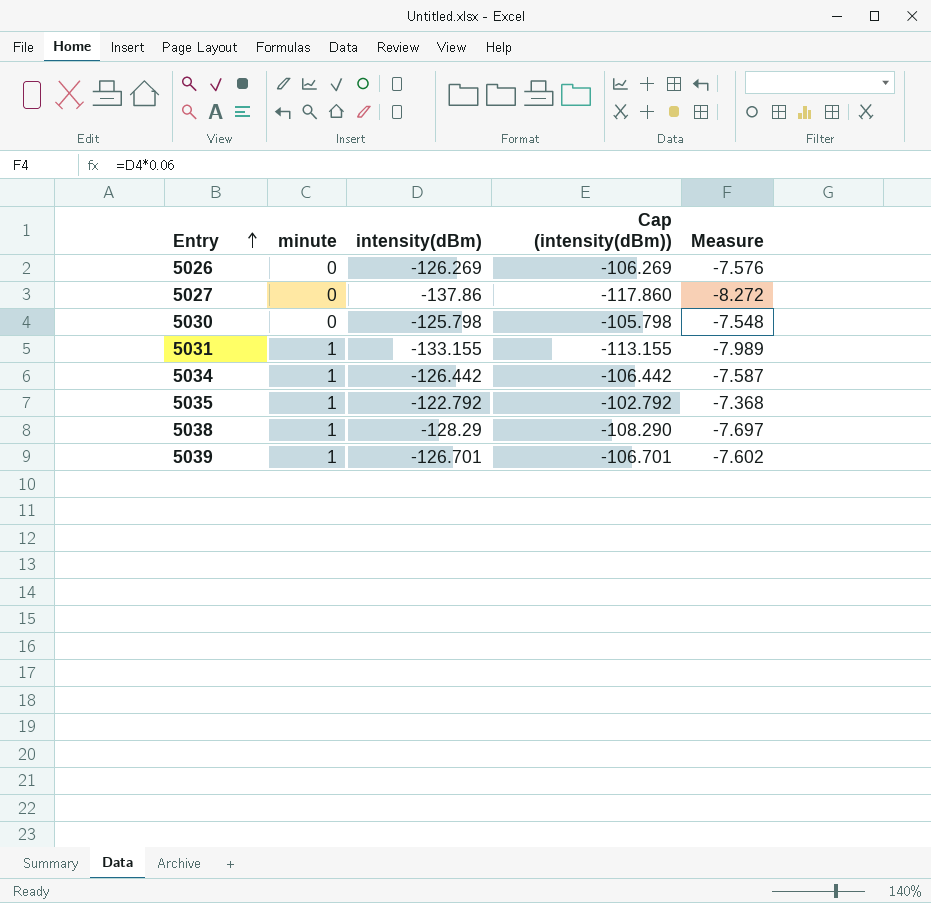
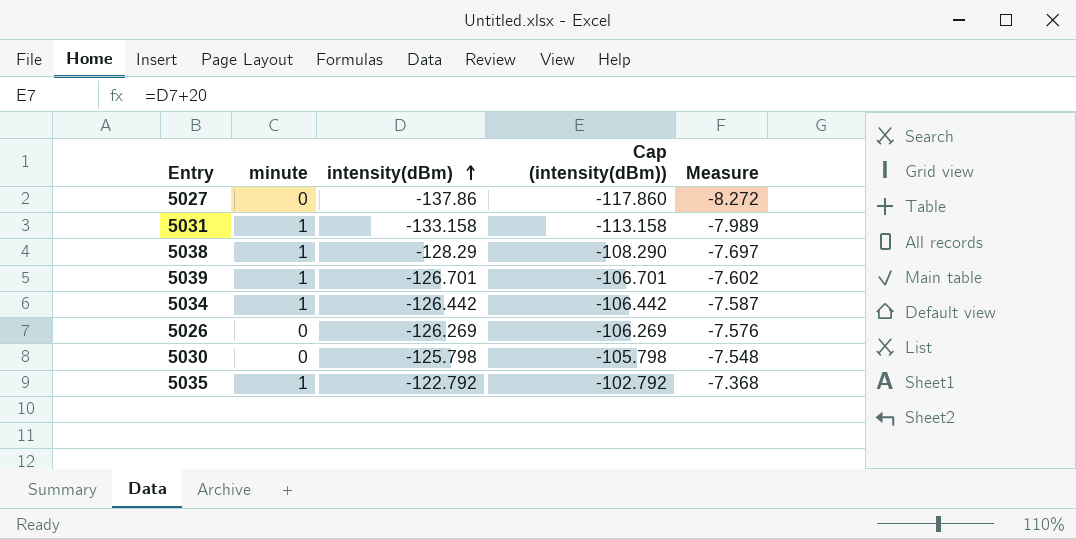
row order: Entry ascending -> intensity(dBm) ascending
5031 | intensity(dBm): -133.155 -> -133.158
5031 | Cap (intensity(dBm)): -113.155 -> -113.158

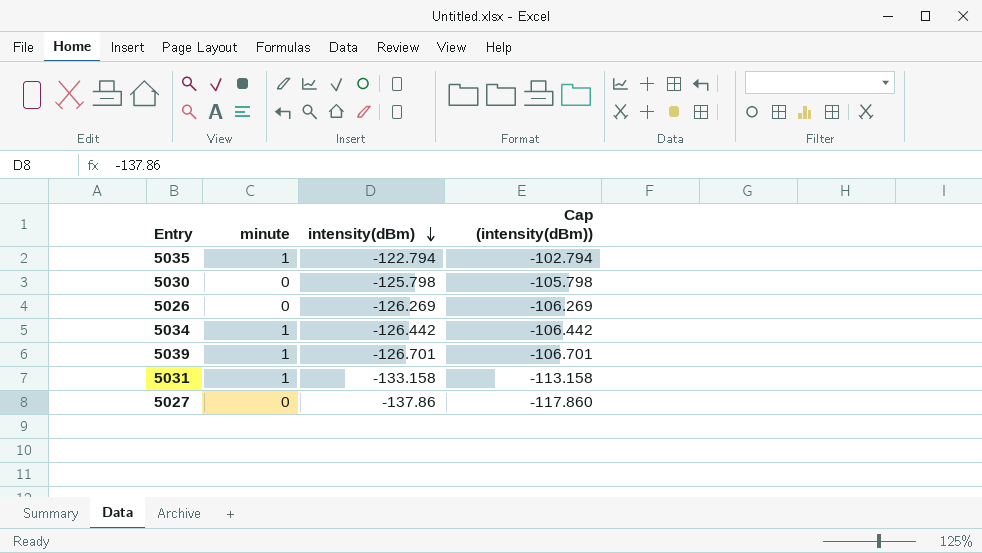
row order: intensity(dBm) ascending -> intensity(dBm) descending
column Measure | formula: [intensity(dBm)] * 0.06 -> none
row 5038: 1 | -128.29 | -108.290 | -7.697 -> none
5035 | intensity(dBm): -122.792 -> -122.794
5035 | Cap (intensity(dBm)): -102.792 -> -102.794

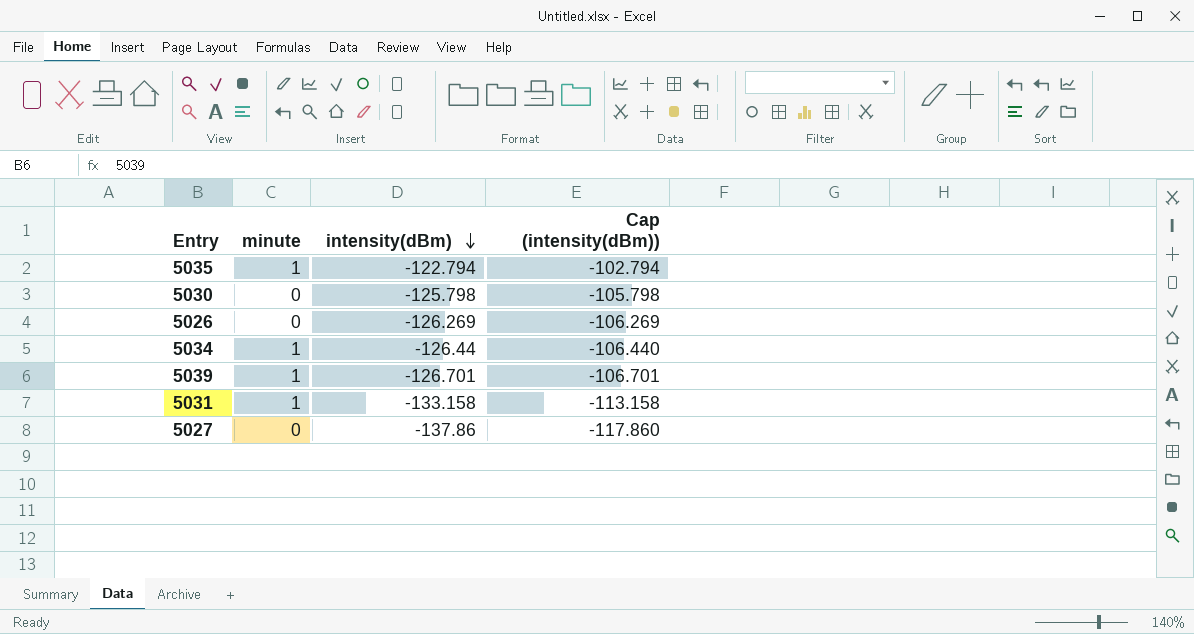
5034 | intensity(dBm): -126.442 -> -126.44
5034 | Cap (intensity(dBm)): -106.442 -> -106.440

